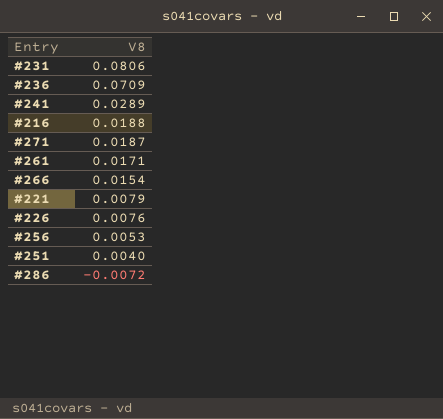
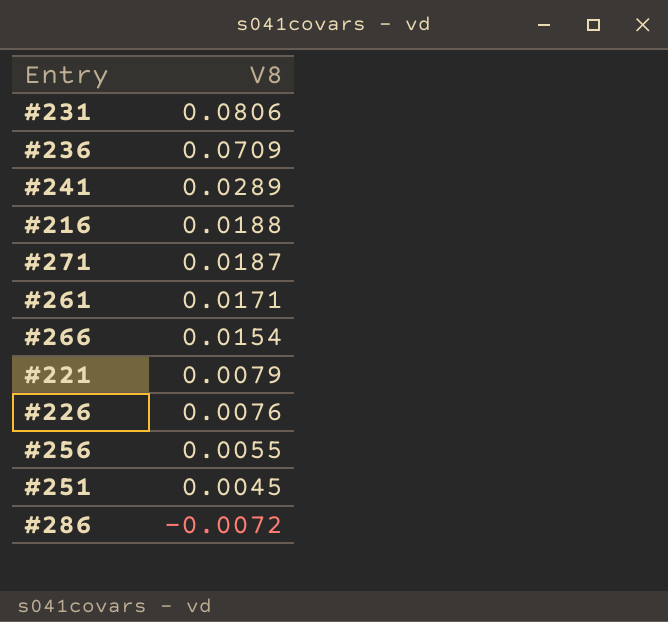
#256 | V8: 0.0053 -> 0.0055
#251 | V8: 0.0040 -> 0.0045

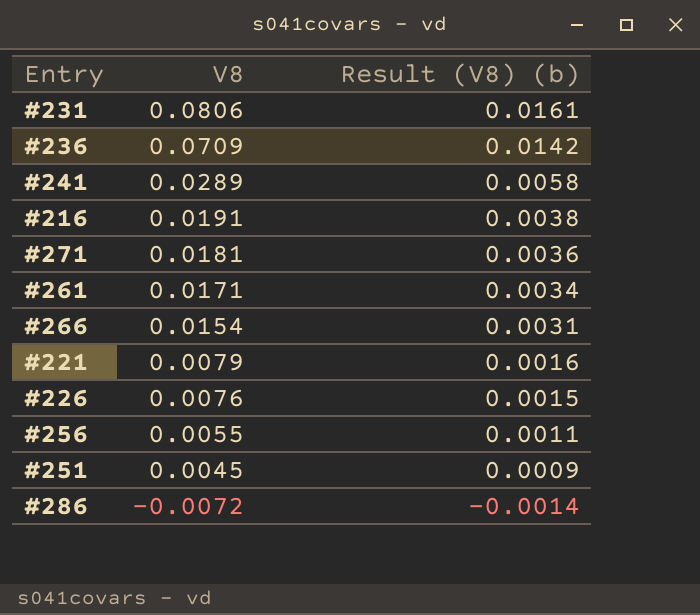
column Result (V8) (b) | formula: none -> [V8] * 0.2
#216 | V8: 0.0188 -> 0.0191
#271 | V8: 0.0187 -> 0.0181

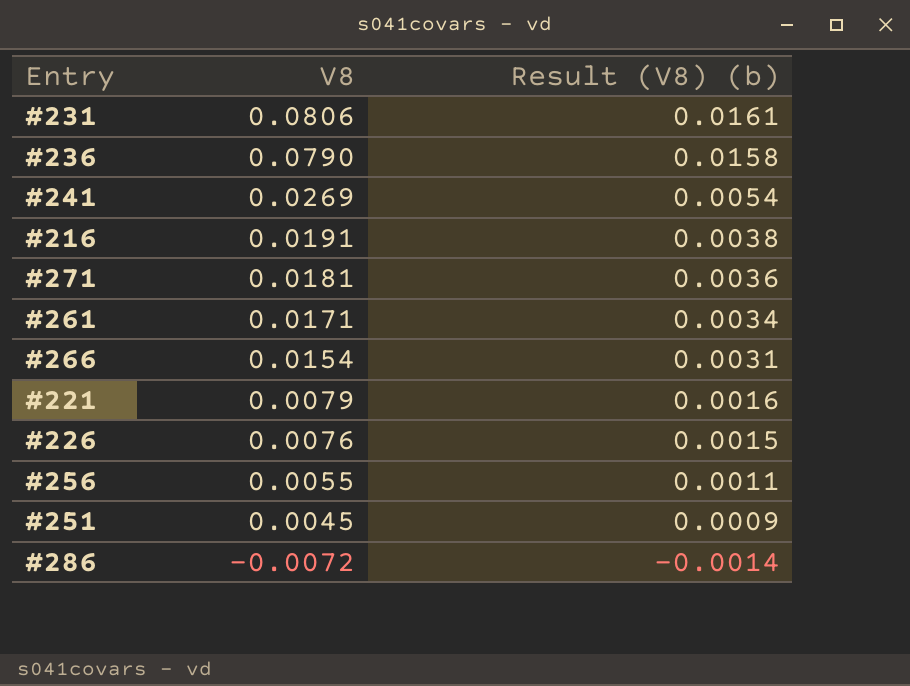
#236 | V8: 0.0709 -> 0.0790
#236 | Result (V8) (b): 0.0142 -> 0.0158
#241 | V8: 0.0289 -> 0.0269
#241 | Result (V8) (b): 0.0058 -> 0.0054

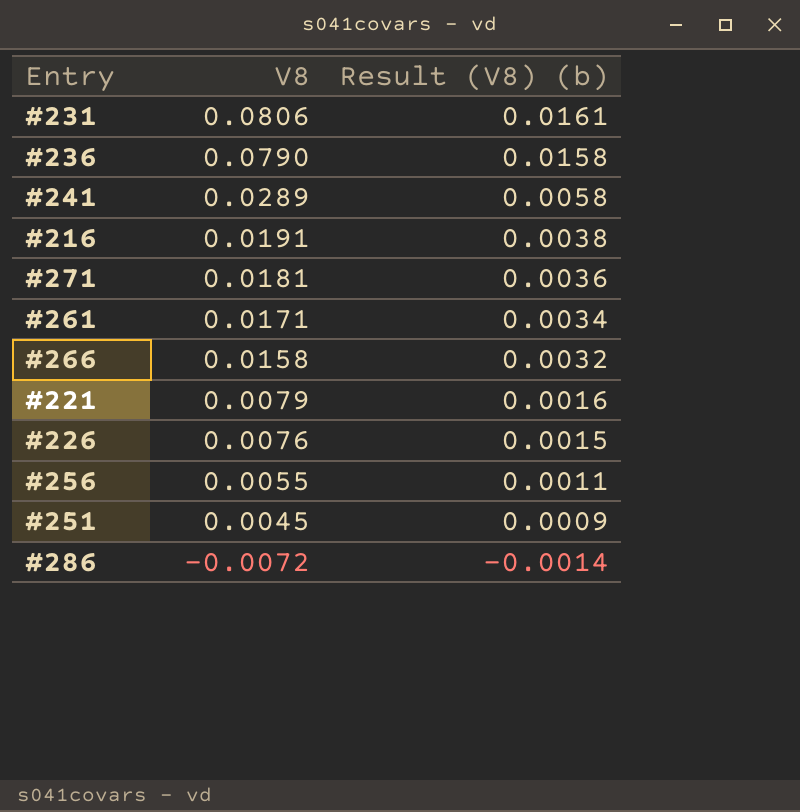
#241 | V8: 0.0269 -> 0.0289
#241 | Result (V8) (b): 0.0054 -> 0.0058
#266 | V8: 0.0154 -> 0.0158
#266 | Result (V8) (b): 0.0031 -> 0.0032

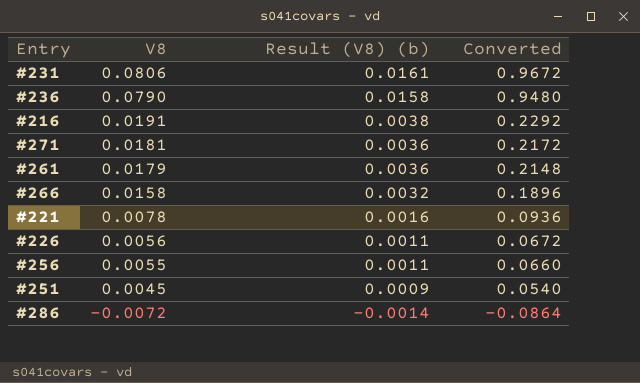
column Converted | formula: none -> [V8] * 12
row #241: 0.0289 | 0.0058 -> none
#261 | V8: 0.0171 -> 0.0179
#261 | Result (V8) (b): 0.0034 -> 0.0036
#221 | V8: 0.0079 -> 0.0078
#226 | V8: 0.0076 -> 0.0056
#226 | Result (V8) (b): 0.0015 -> 0.0011

